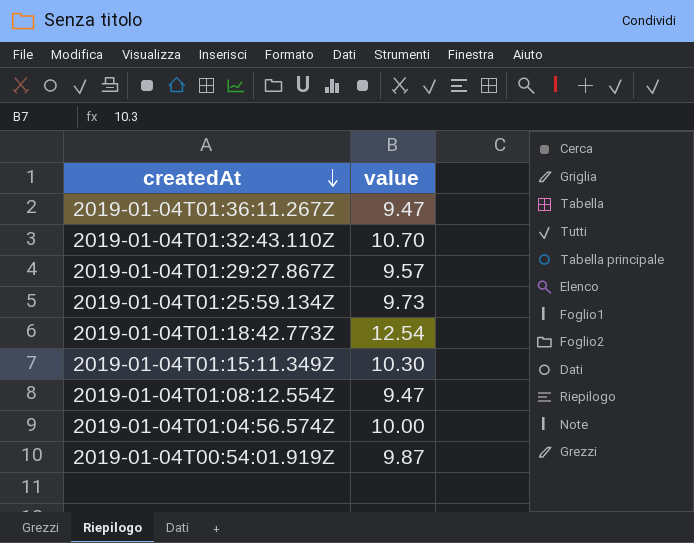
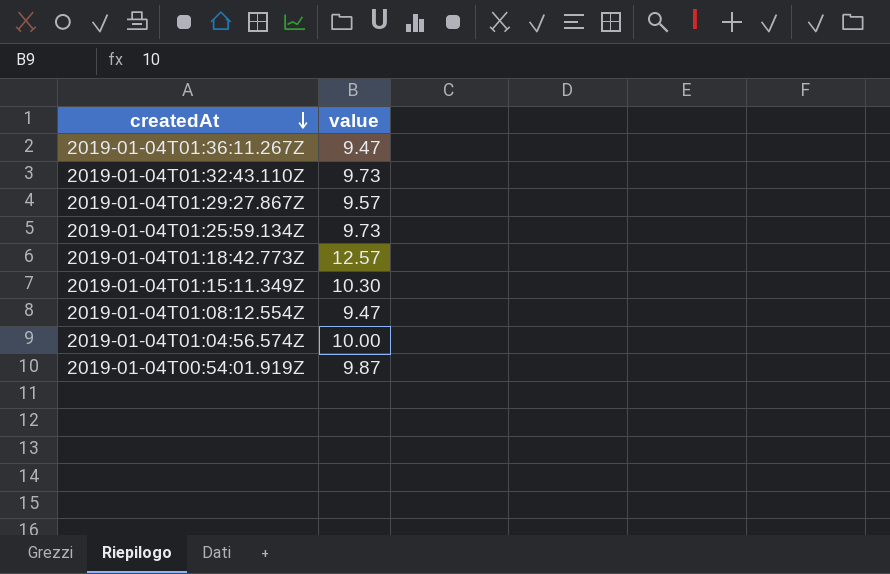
2019-01-04T01:32:43.110Z | value: 10.70 -> 9.73
2019-01-04T01:18:42.773Z | value: 12.54 -> 12.57

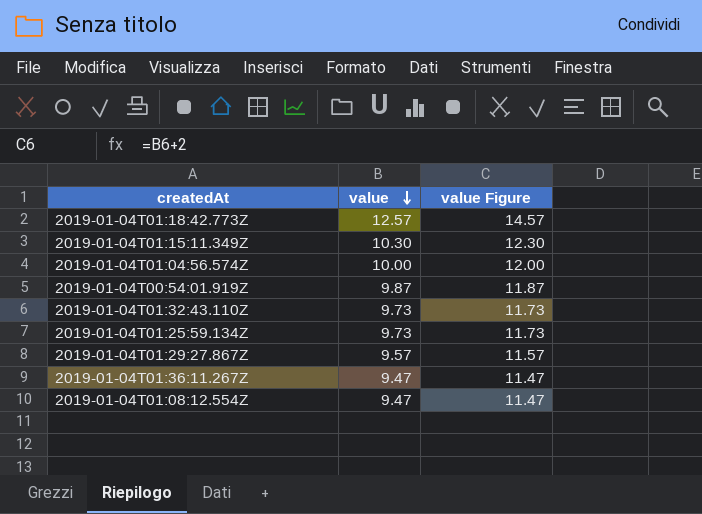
row order: createdAt descending -> value descending
column value Figure | formula: none -> [value] + 2

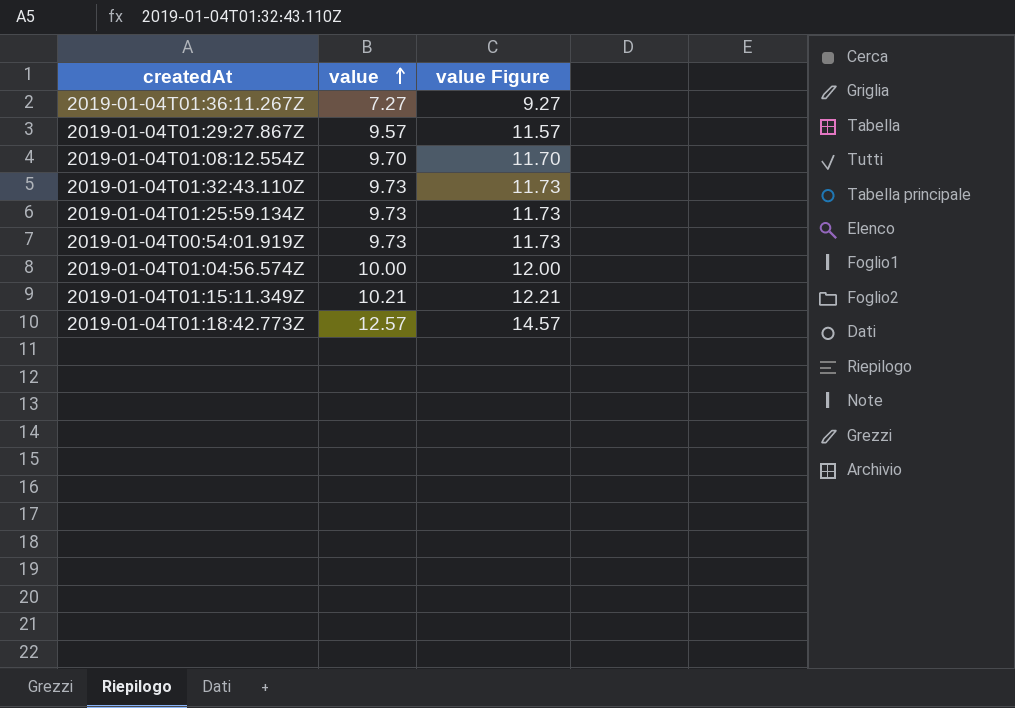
row order: value descending -> value ascending
2019-01-04T01:36:11.267Z | value: 9.47 -> 7.27
2019-01-04T01:36:11.267Z | value Figure: 11.47 -> 9.27
2019-01-04T01:08:12.554Z | value: 9.47 -> 9.70
2019-01-04T01:08:12.554Z | value Figure: 11.47 -> 11.70
2019-01-04T00:54:01.919Z | value: 9.87 -> 9.73
2019-01-04T00:54:01.919Z | value Figure: 11.87 -> 11.73
2019-01-04T01:15:11.349Z | value: 10.30 -> 10.21
2019-01-04T01:15:11.349Z | value Figure: 12.30 -> 12.21

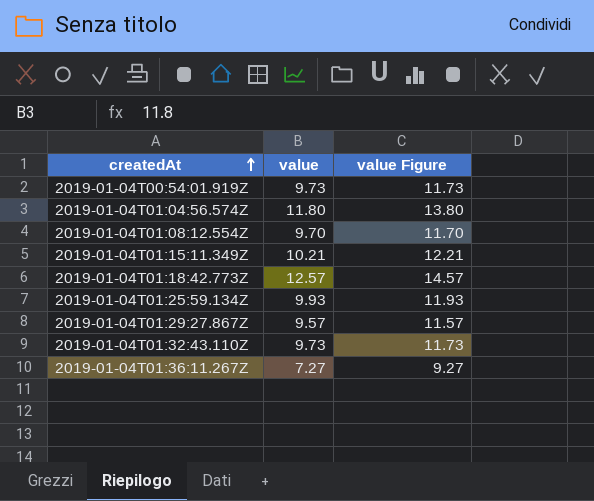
row order: value ascending -> createdAt ascending
2019-01-04T01:04:56.574Z | value: 10.00 -> 11.80
2019-01-04T01:04:56.574Z | value Figure: 12.00 -> 13.80
2019-01-04T01:25:59.134Z | value: 9.73 -> 9.93
2019-01-04T01:25:59.134Z | value Figure: 11.73 -> 11.93

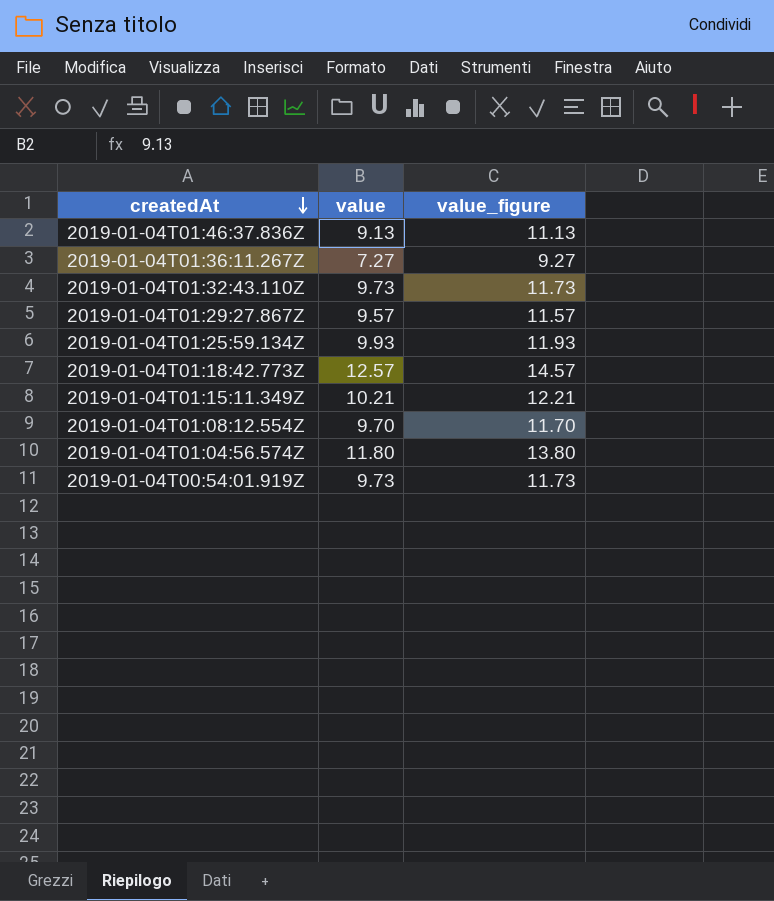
row order: createdAt ascending -> createdAt descending
column name: value Figure -> value_figure
row 2019-01-04T01:46:37.836Z: none -> 9.13 | 11.13

